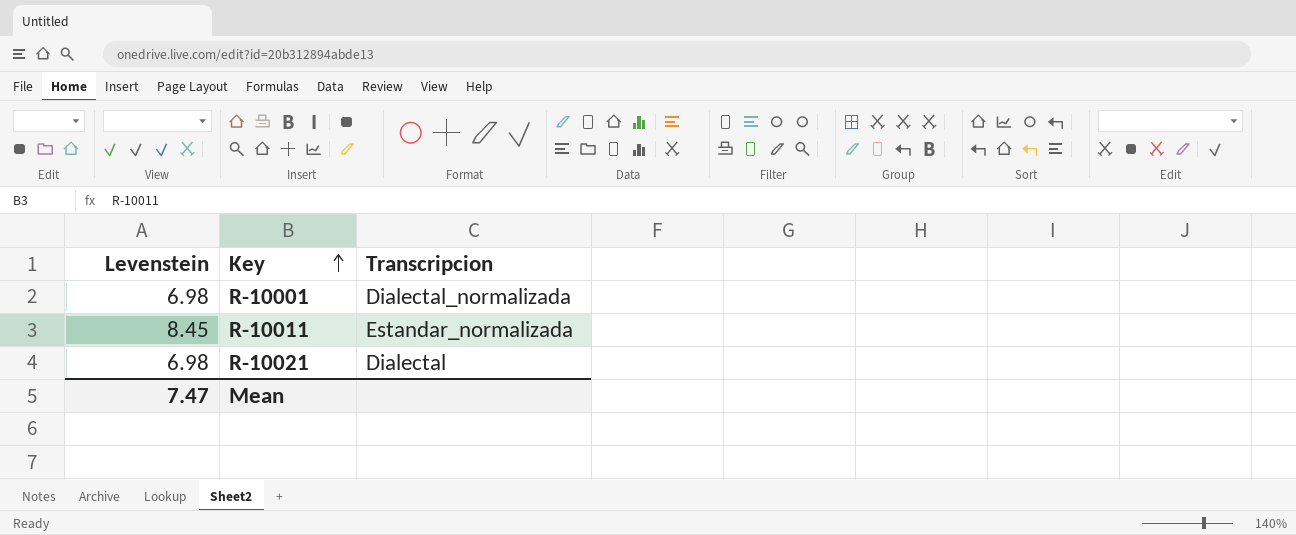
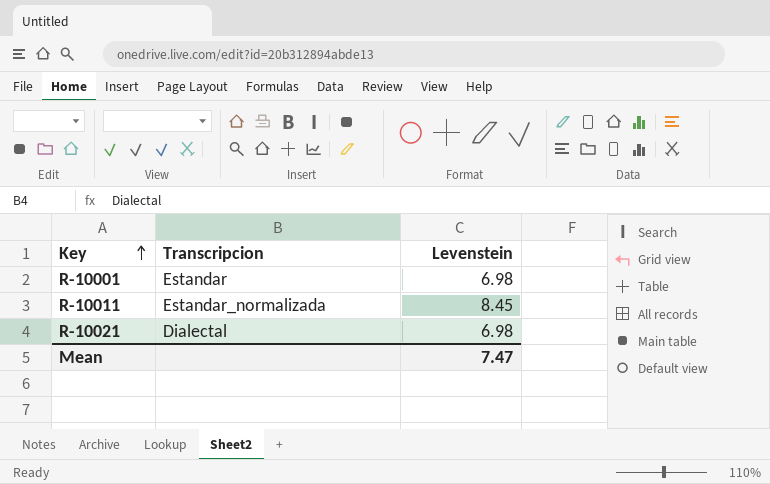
column Levenstein | position: 1 -> 3
R-10001 | Transcripcion: Dialectal_normalizada -> Estandar

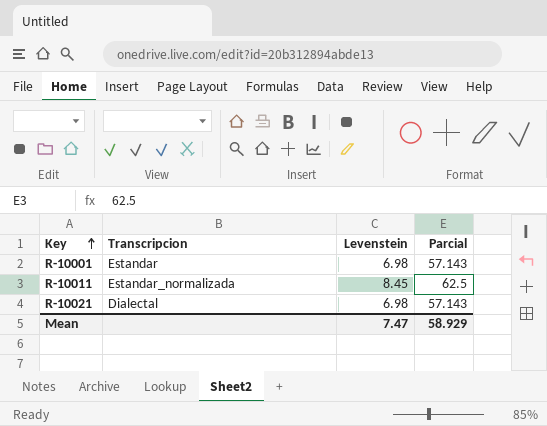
column Parcial | position: none -> 4

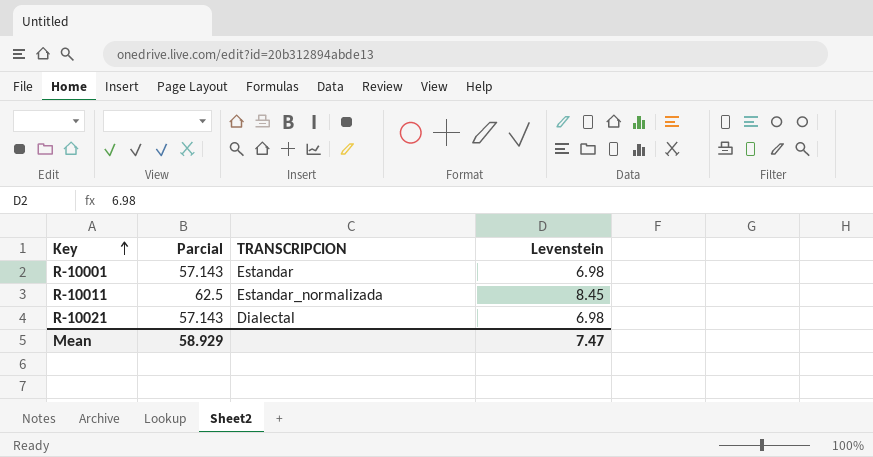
column Parcial | position: 4 -> 2
column name: Transcripcion -> TRANSCRIPCION

